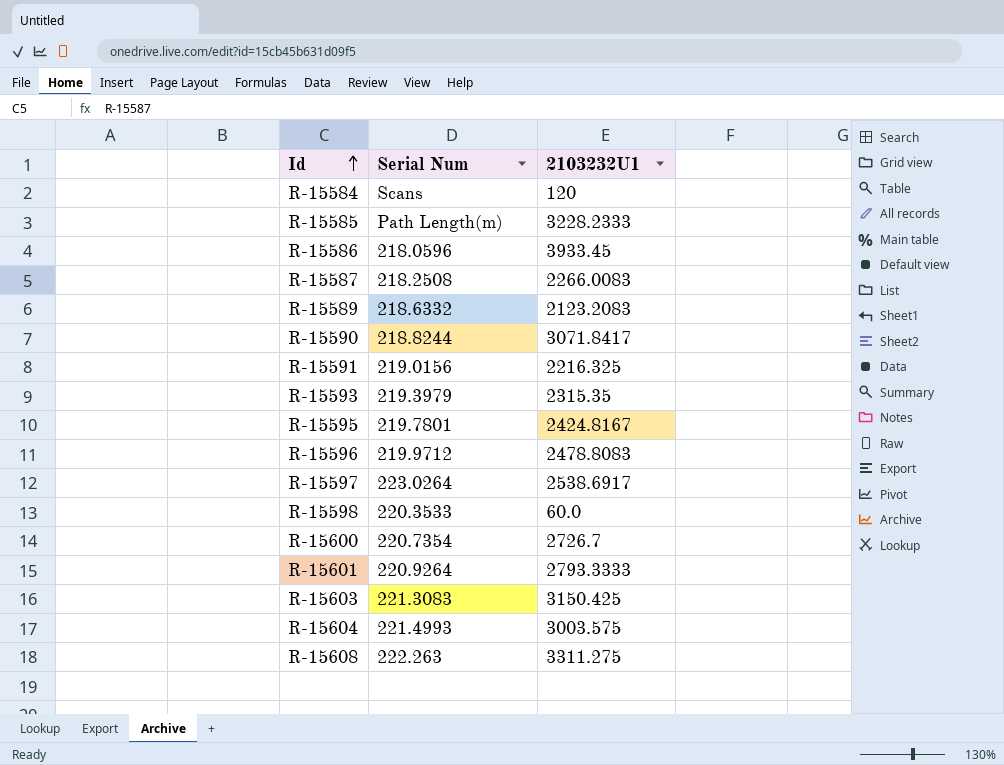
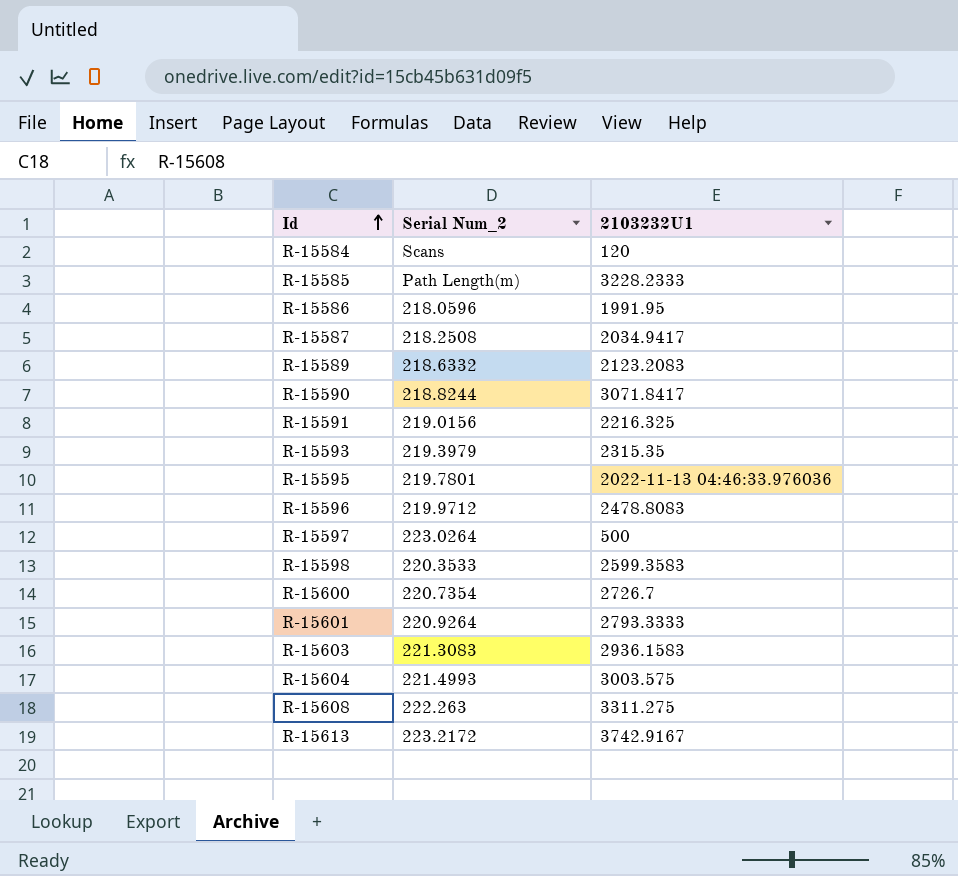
column name: Serial Num -> Serial Num_2
R-15586 | 2103232U1: 3933.45 -> 1991.95
R-15587 | 2103232U1: 2266.0083 -> 2034.9417
R-15595 | 2103232U1: 2424.8167 -> 2022-11-13 04:46:33.976036
R-15597 | 2103232U1: 2538.6917 -> 500
R-15598 | 2103232U1: 60.0 -> 2599.3583
R-15603 | 2103232U1: 3150.425 -> 2936.1583
row R-15613: none -> 223.2172 | 3742.9167

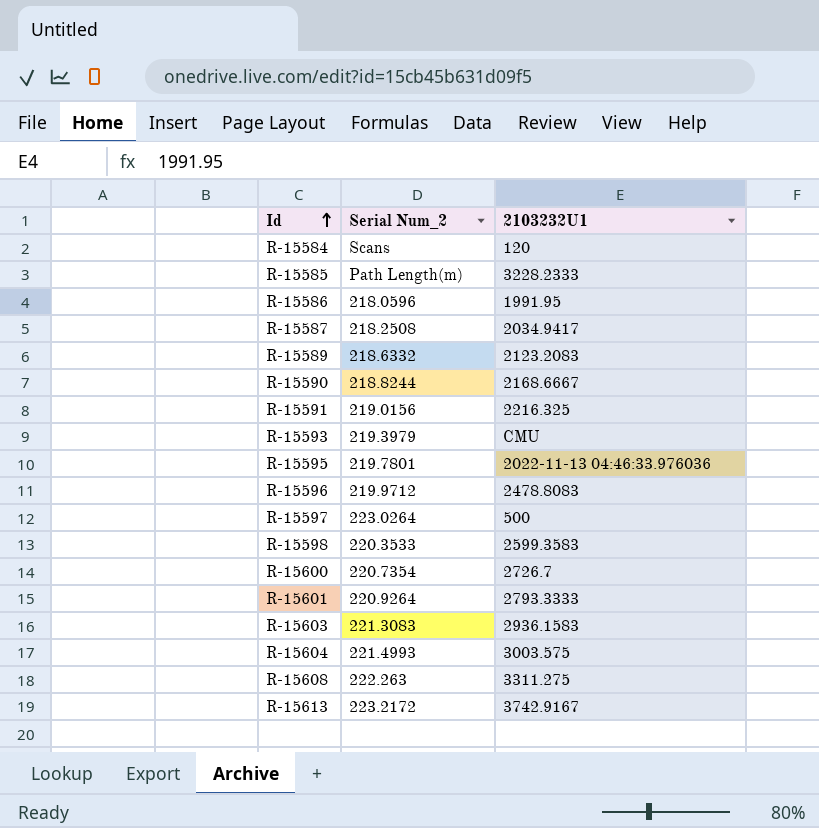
R-15590 | 2103232U1: 3071.8417 -> 2168.6667
R-15593 | 2103232U1: 2315.35 -> CMU

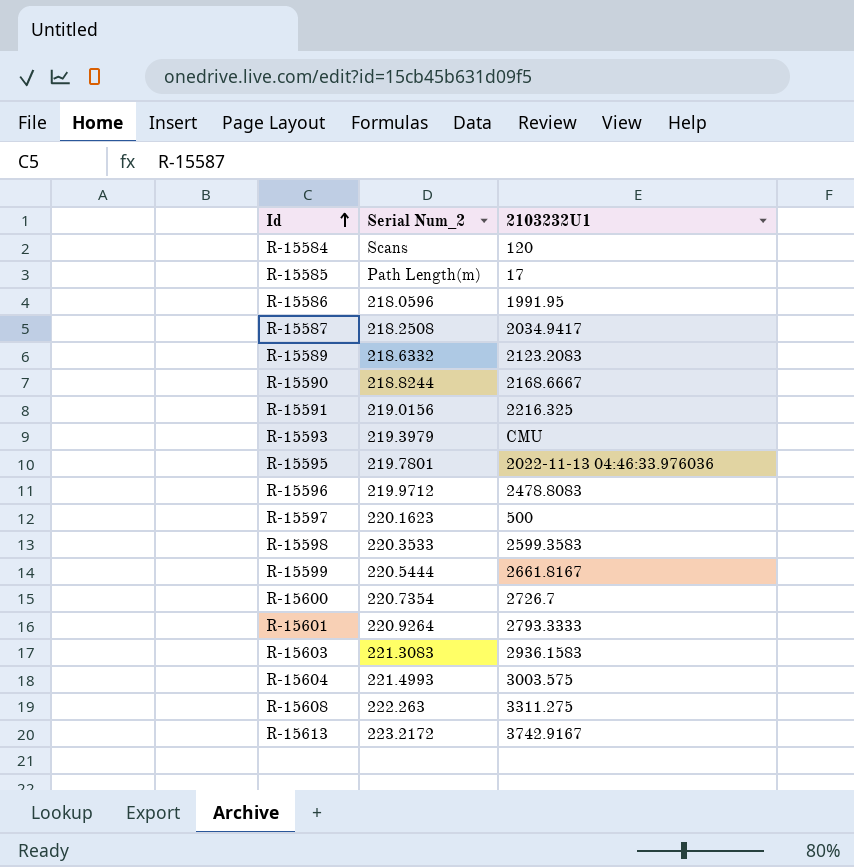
R-15585 | 2103232U1: 3228.2333 -> 17
R-15597 | Serial Num_2: 223.0264 -> 220.1623
row R-15599: none -> 220.5444 | 2661.8167

